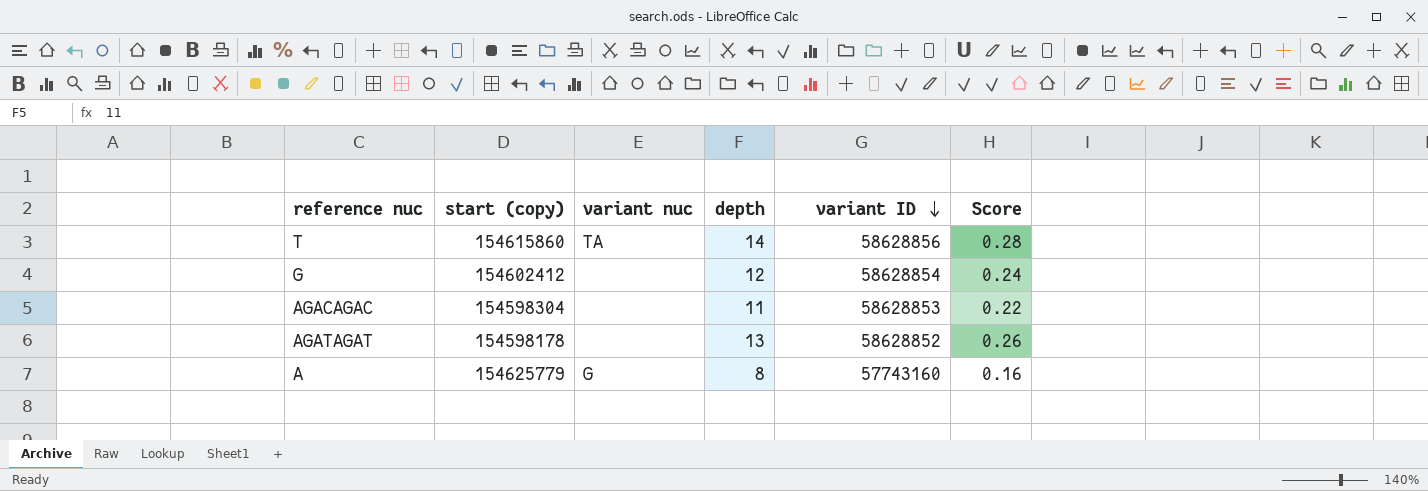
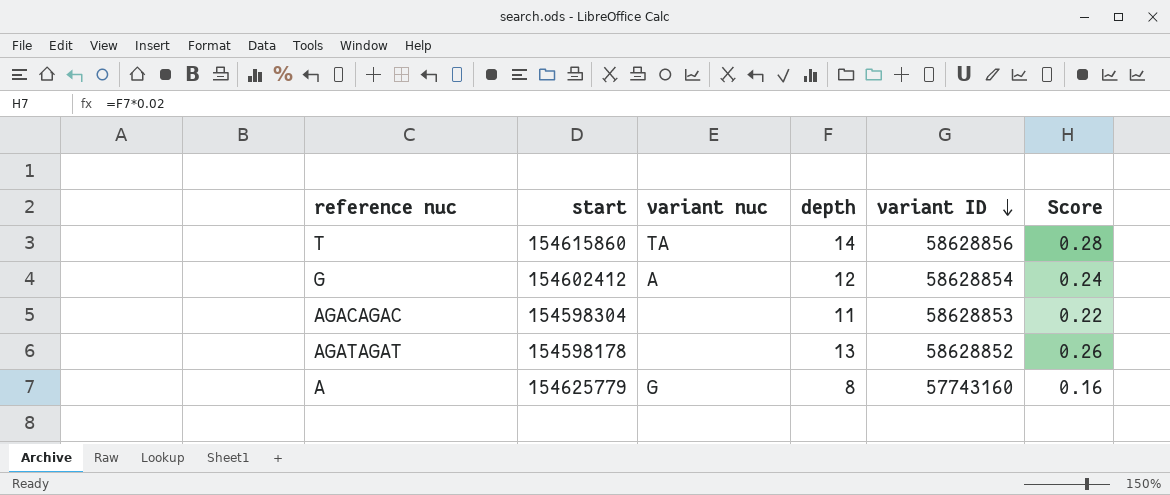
column name: start (copy) -> start
G | variant nuc: none -> A

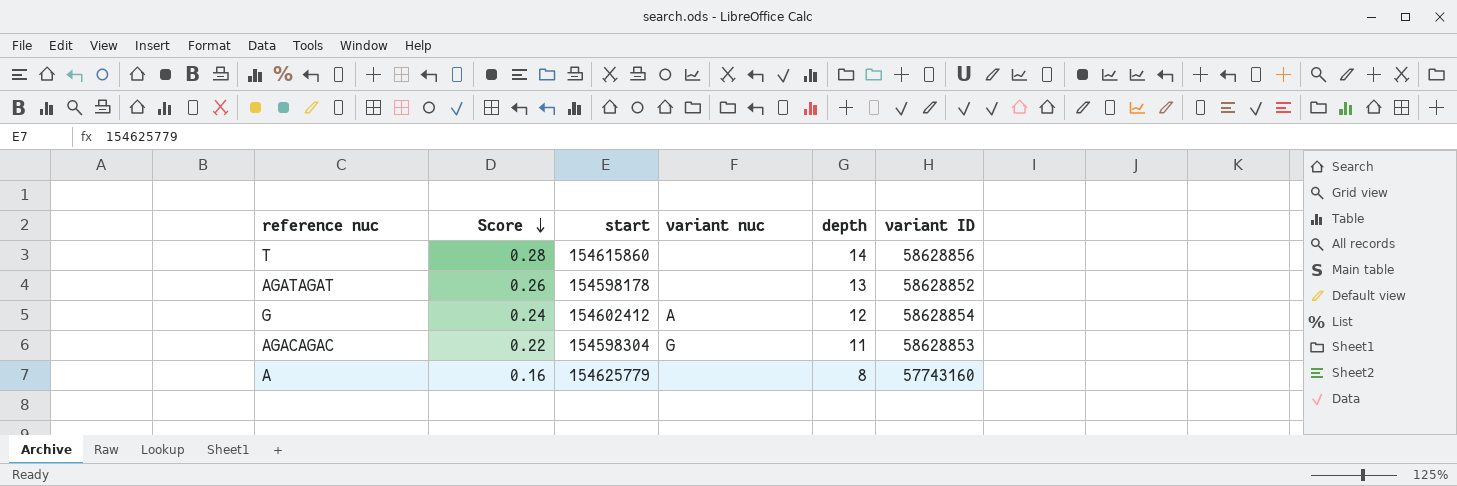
row order: variant ID descending -> Score descending
column Score | position: 6 -> 2
T | variant nuc: TA -> none
AGACAGAC | variant nuc: none -> G
A | variant nuc: G -> none

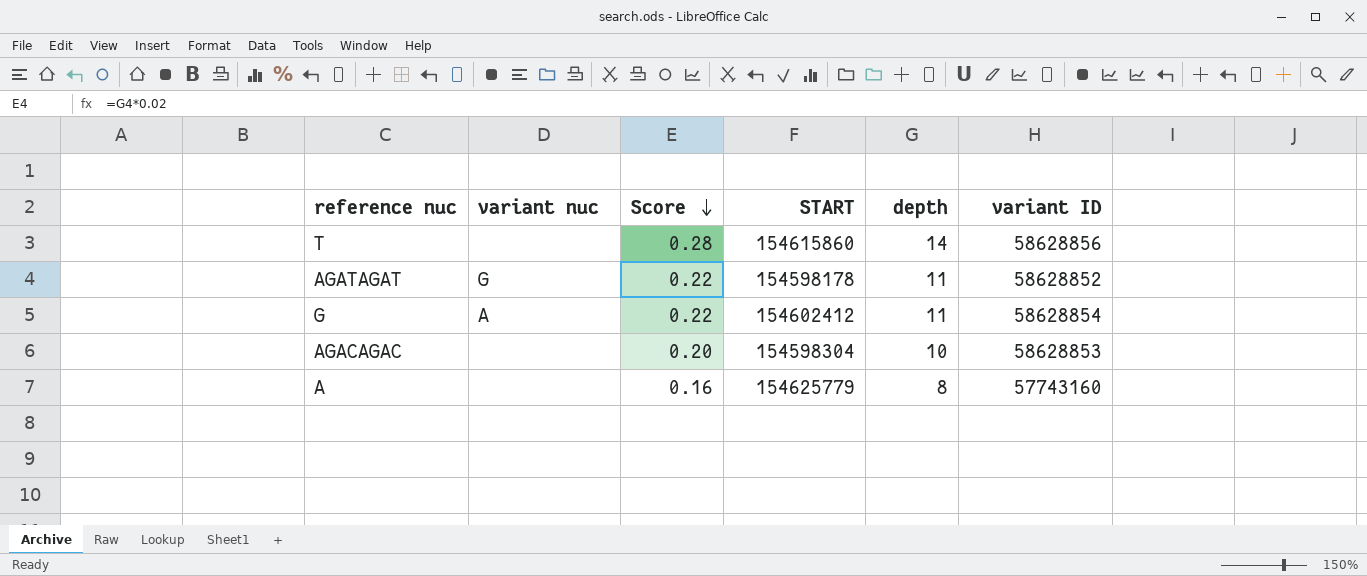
column variant nuc | position: 4 -> 2
column name: start -> START
AGATAGAT | variant nuc: none -> G
AGATAGAT | Score: 0.26 -> 0.22
AGATAGAT | depth: 13 -> 11
G | Score: 0.24 -> 0.22
G | depth: 12 -> 11
AGACAGAC | variant nuc: G -> none
AGACAGAC | Score: 0.22 -> 0.20
AGACAGAC | depth: 11 -> 10

